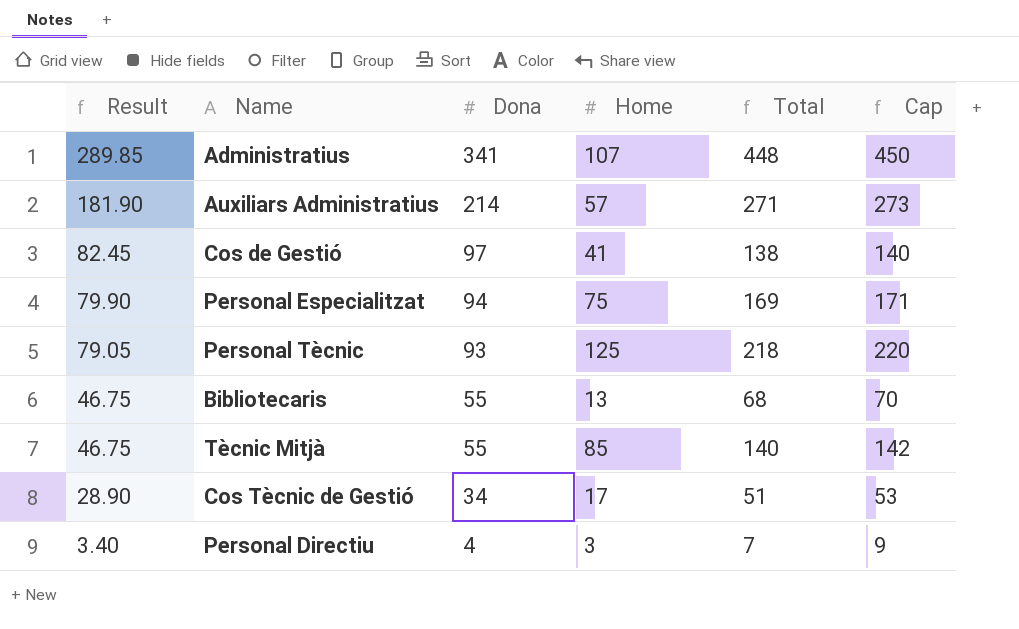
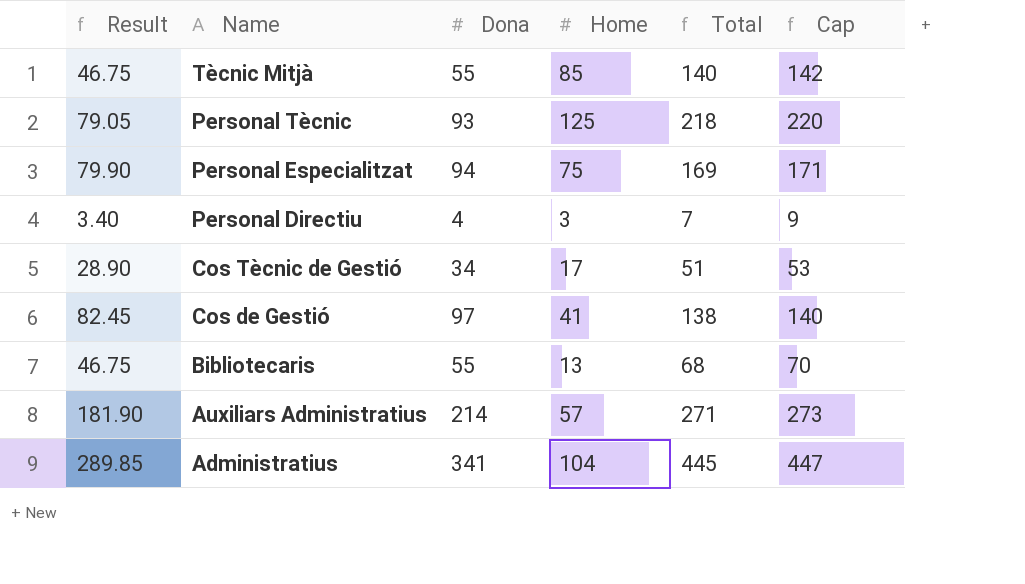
row order: Result descending -> Name descending
Administratius | Home: 107 -> 104
Administratius | Total: 448 -> 445
Administratius | Cap: 450 -> 447

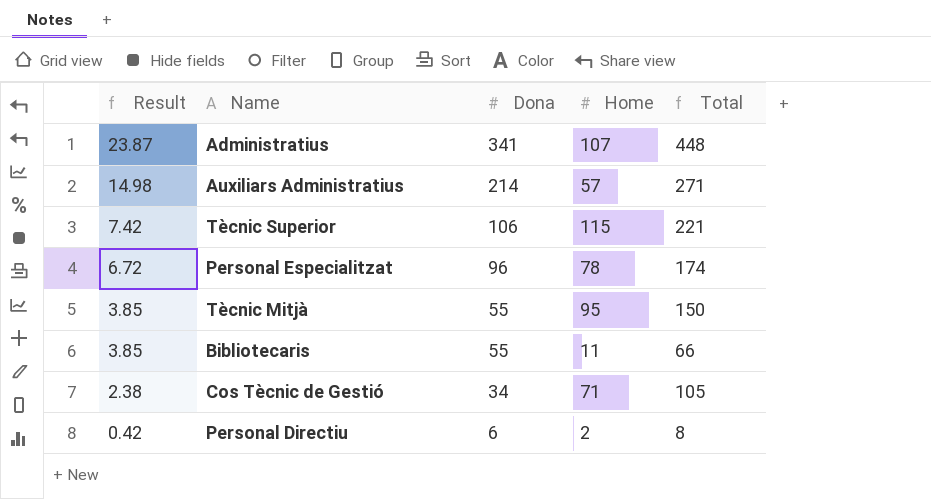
row order: Name descending -> Result descending
column Cap | formula: [Total] + 2 -> none
column Result | formula: [Dona] * 0.85 -> [Dona] * 0.07
row Personal Tècnic: 79.05 | 93 | 125 | 218 | 220 -> none
row Cos de Gestió: 82.45 | 97 | 41 | 138 | 140 -> none
Administratius | Home: 104 -> 107
Administratius | Total: 445 -> 448
row Tècnic Superior: none -> 7.42 | 106 | 115 | 221
Personal Especialitzat | Dona: 94 -> 96
Personal Especialitzat | Home: 75 -> 78
Personal Especialitzat | Total: 169 -> 174
Tècnic Mitjà | Home: 85 -> 95
Tècnic Mitjà | Total: 140 -> 150
Bibliotecaris | Home: 13 -> 11
Bibliotecaris | Total: 68 -> 66
Cos Tècnic de Gestió | Home: 17 -> 71
Cos Tècnic de Gestió | Total: 51 -> 105
Personal Directiu | Dona: 4 -> 6
Personal Directiu | Home: 3 -> 2
Personal Directiu | Total: 7 -> 8

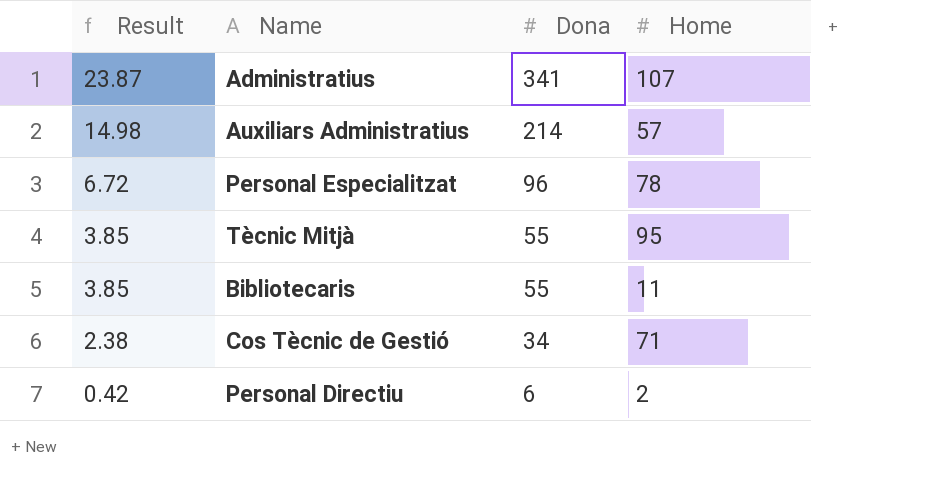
column Total | formula: [Dona] + [Home] -> none
row Tècnic Superior: 7.42 | 106 | 115 | 221 -> none

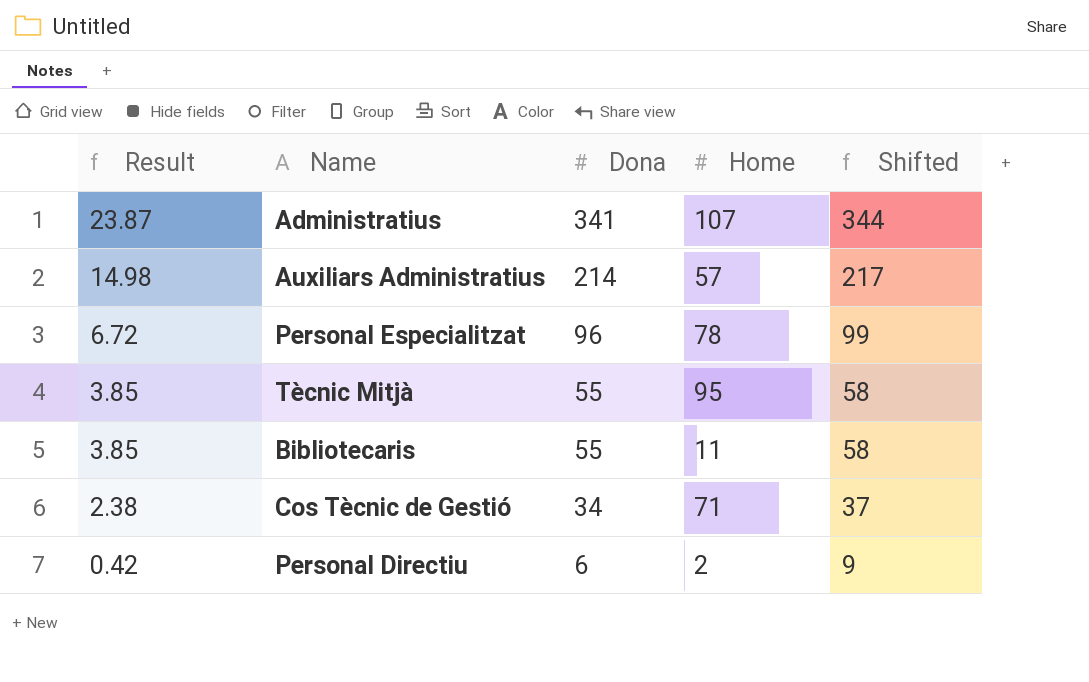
column Shifted | formula: none -> [Dona] + 3

